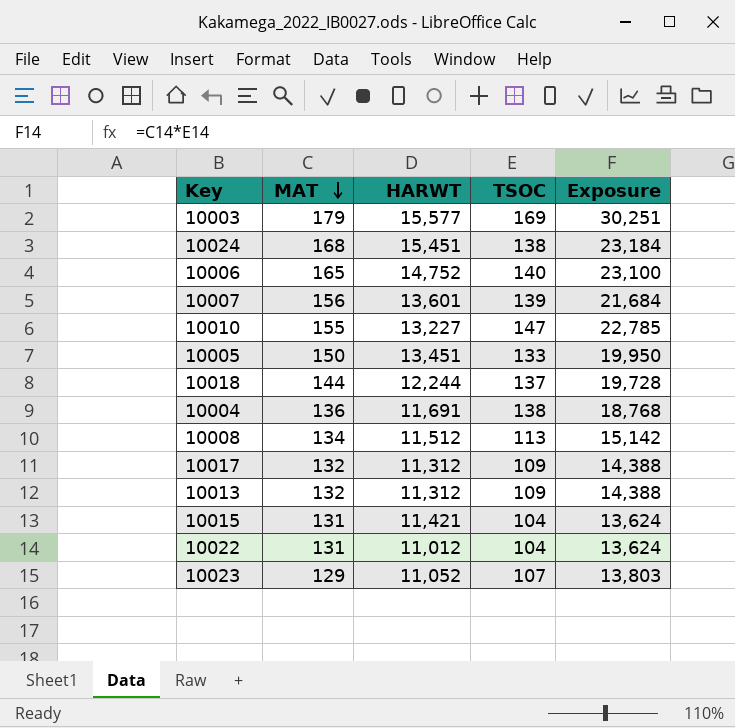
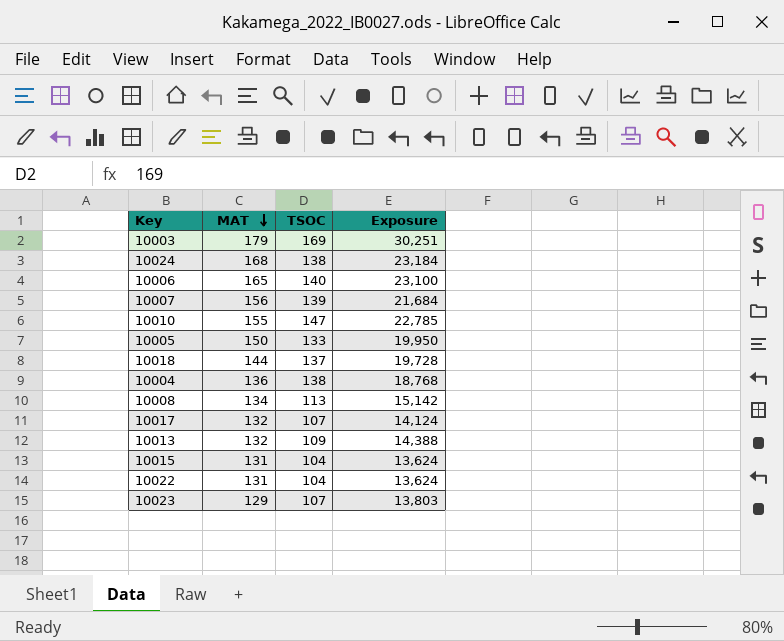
column HARWT | position: 3 -> none
10017 | TSOC: 109 -> 107
10017 | Exposure: 14,388 -> 14,124

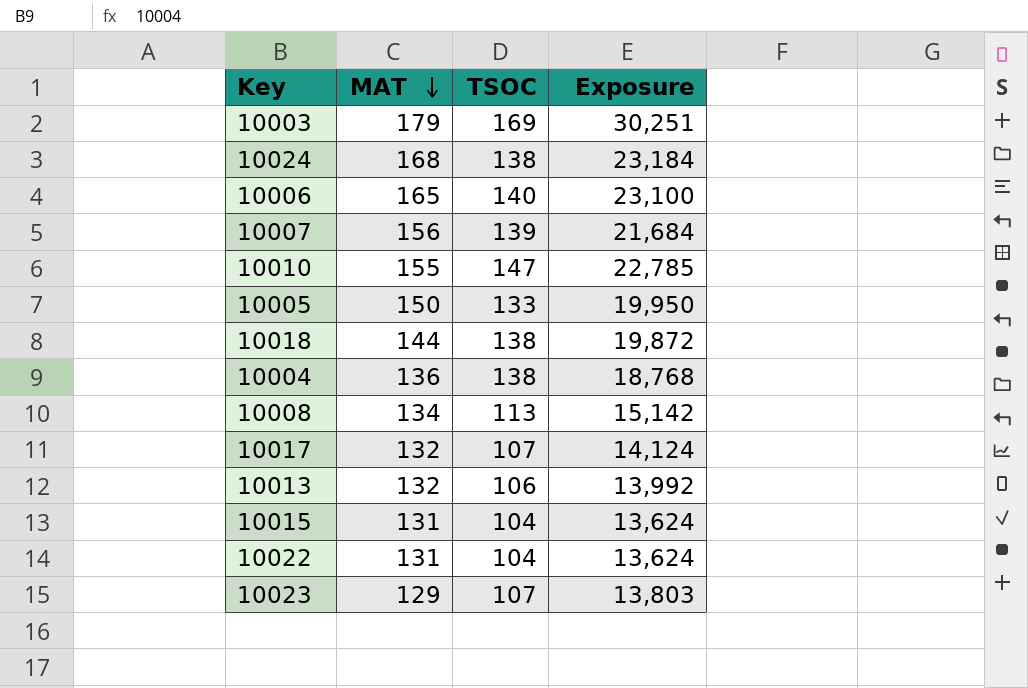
10018 | TSOC: 137 -> 138
10018 | Exposure: 19,728 -> 19,872
10013 | TSOC: 109 -> 106
10013 | Exposure: 14,388 -> 13,992

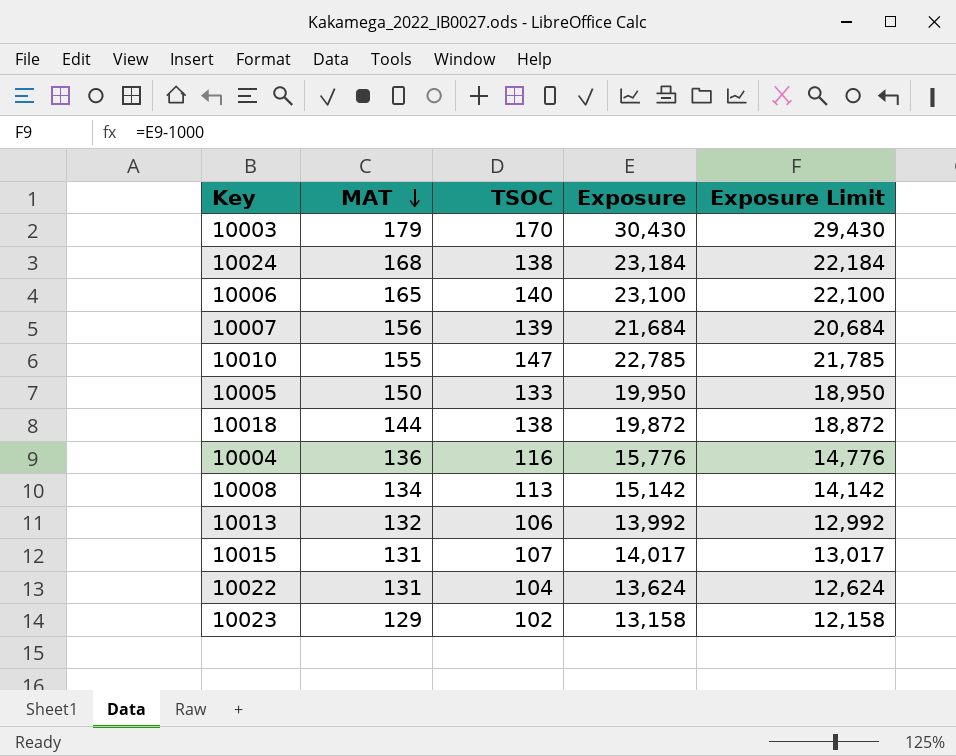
column Exposure Limit | formula: none -> [Exposure] - 1000
row 10017: 132 | 107 | 14,124 -> none
10003 | TSOC: 169 -> 170
10003 | Exposure: 30,251 -> 30,430
10004 | TSOC: 138 -> 116
10004 | Exposure: 18,768 -> 15,776
10015 | TSOC: 104 -> 107
10015 | Exposure: 13,624 -> 14,017
10023 | TSOC: 107 -> 102
10023 | Exposure: 13,803 -> 13,158

